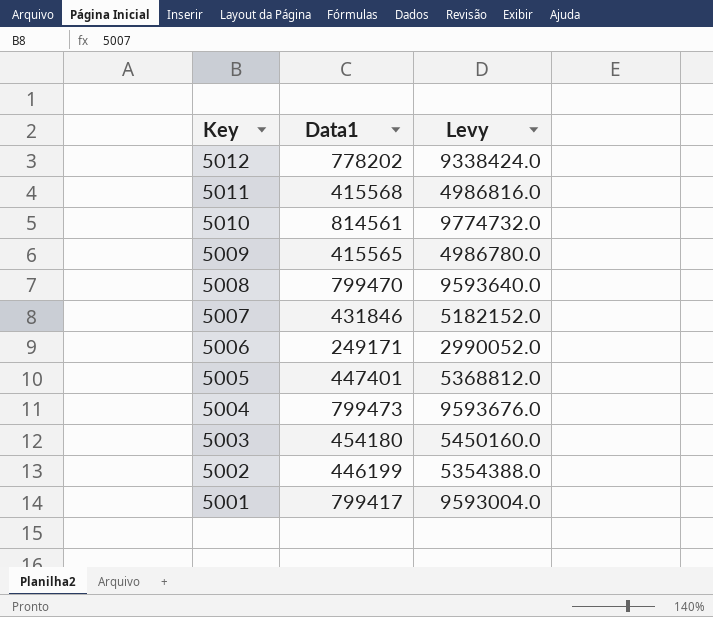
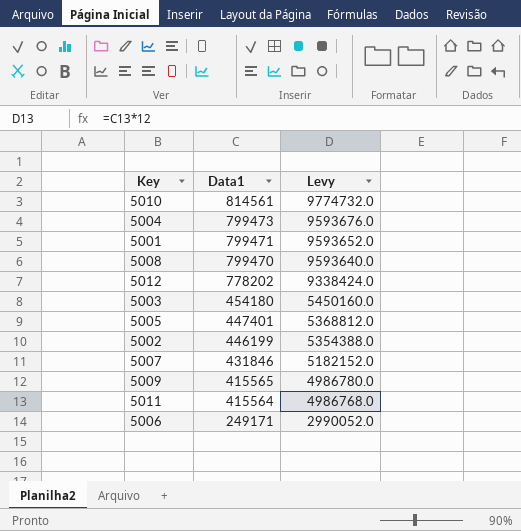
row order: Key descending -> Data1 descending
5001 | Data1: 799417 -> 799471
5001 | Levy: 9593004.0 -> 9593652.0
5011 | Data1: 415568 -> 415564
5011 | Levy: 4986816.0 -> 4986768.0

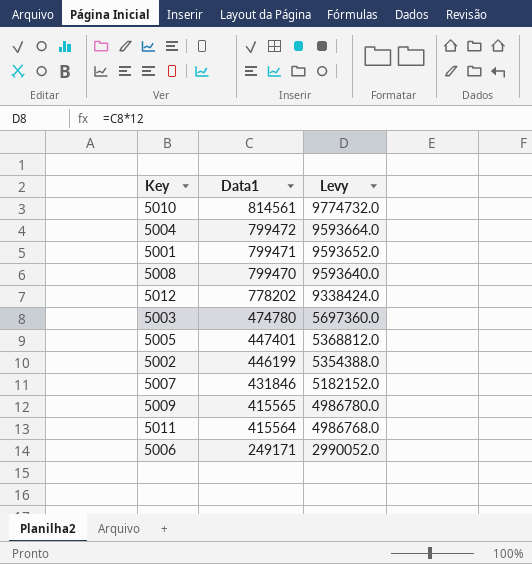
5004 | Data1: 799473 -> 799472
5004 | Levy: 9593676.0 -> 9593664.0
5003 | Data1: 454180 -> 474780
5003 | Levy: 5450160.0 -> 5697360.0

